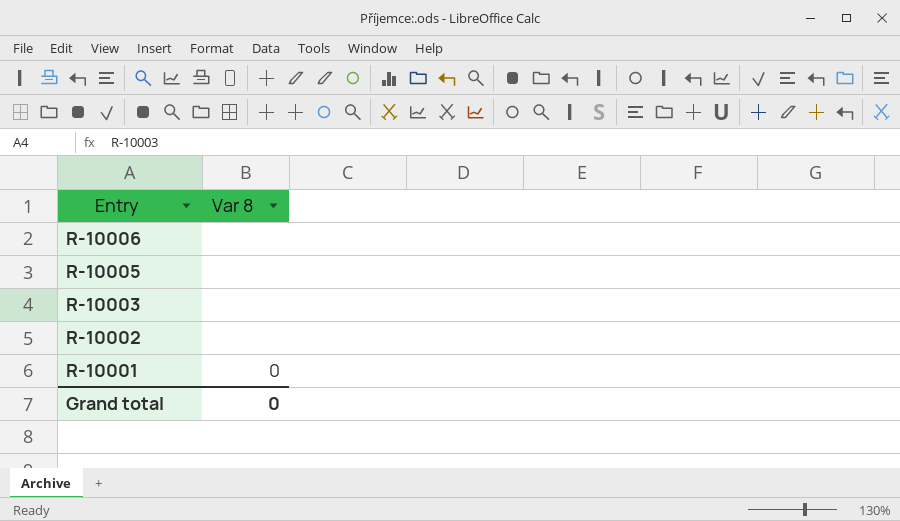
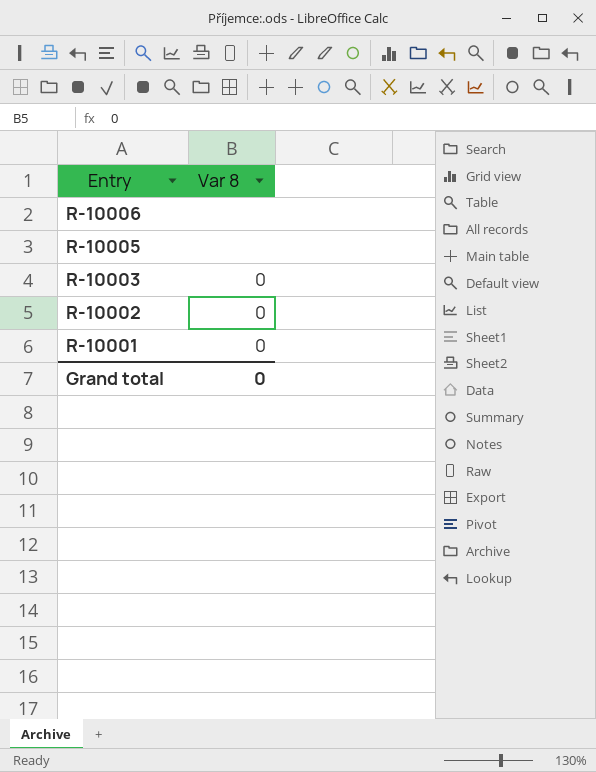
R-10003 | Var 8: none -> 0
R-10002 | Var 8: none -> 0

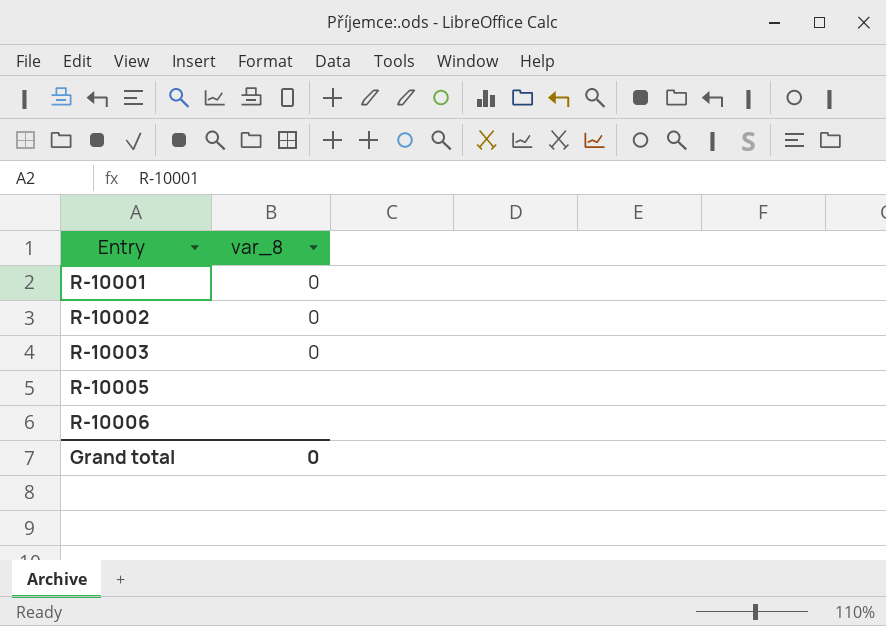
row order: Entry descending -> Entry ascending
column name: Var 8 -> var_8

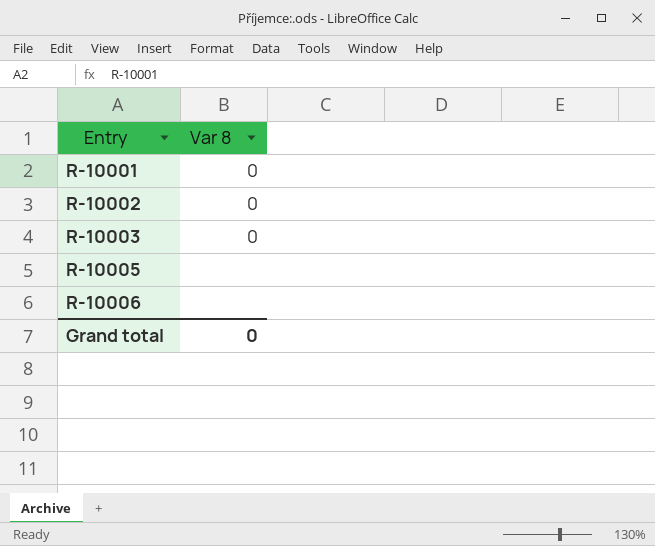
column name: var_8 -> Var 8

